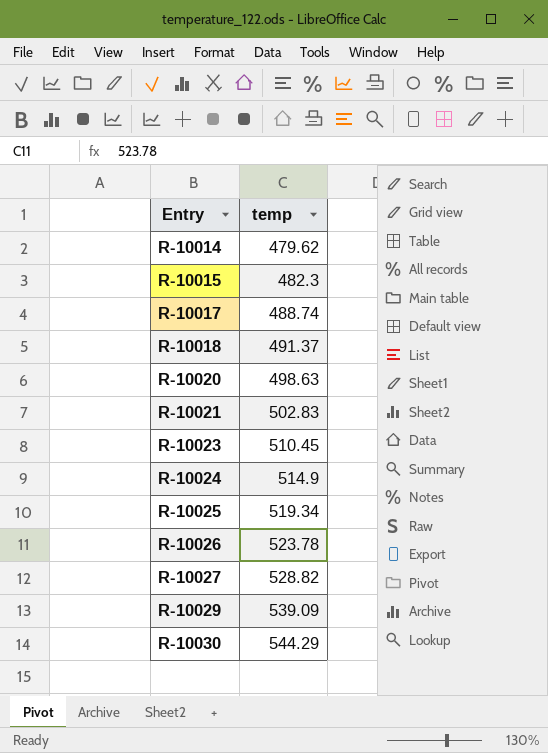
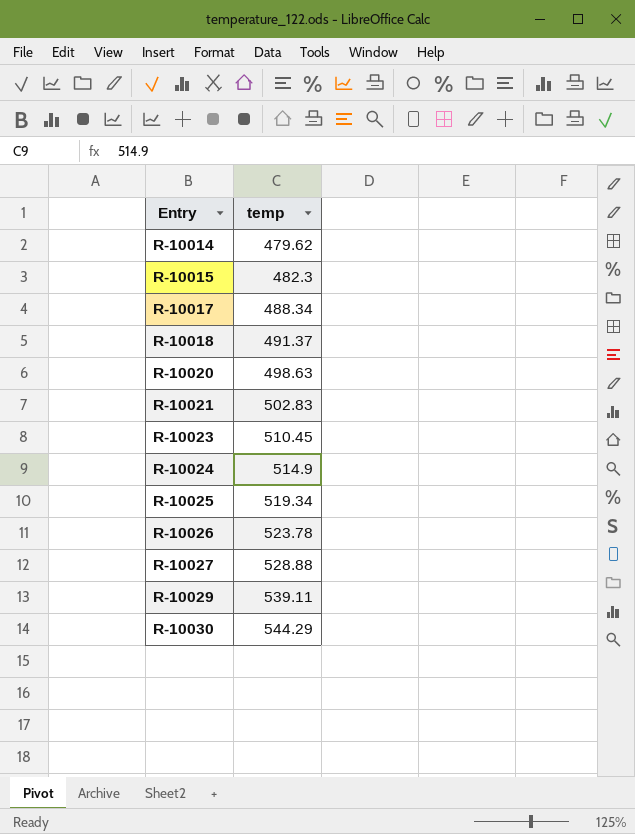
R-10017 | temp: 488.74 -> 488.34
R-10027 | temp: 528.82 -> 528.88
R-10029 | temp: 539.09 -> 539.11

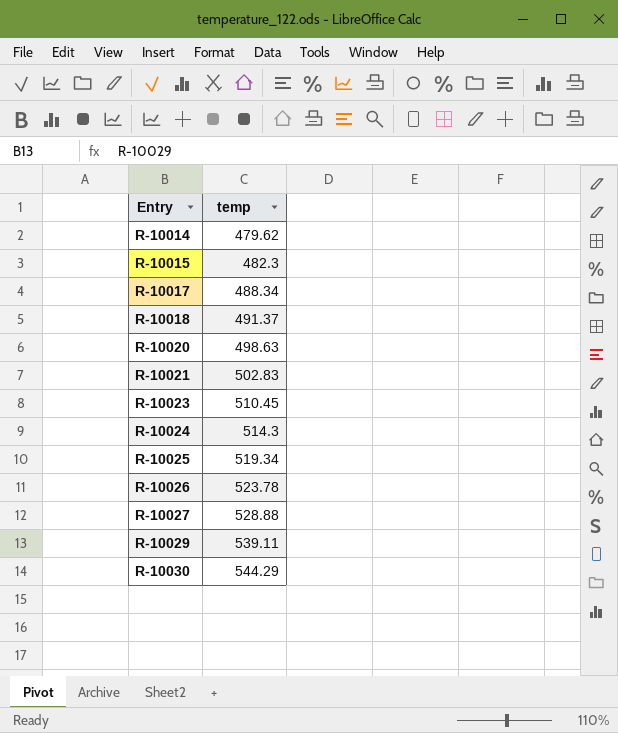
R-10024 | temp: 514.9 -> 514.3

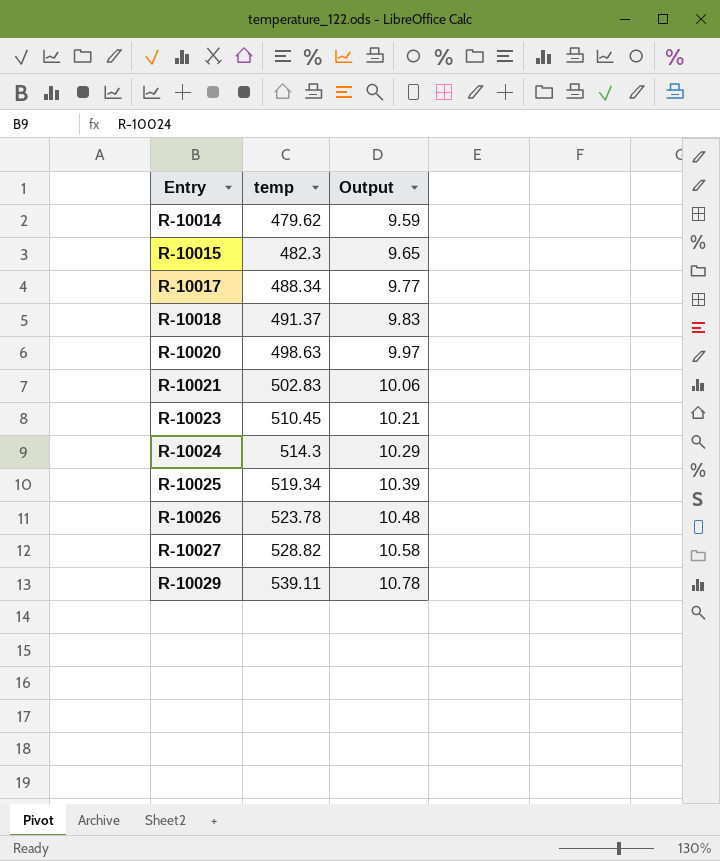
column Output | formula: none -> [temp] * 0.02
row R-10030: 544.29 -> none
R-10027 | temp: 528.88 -> 528.82

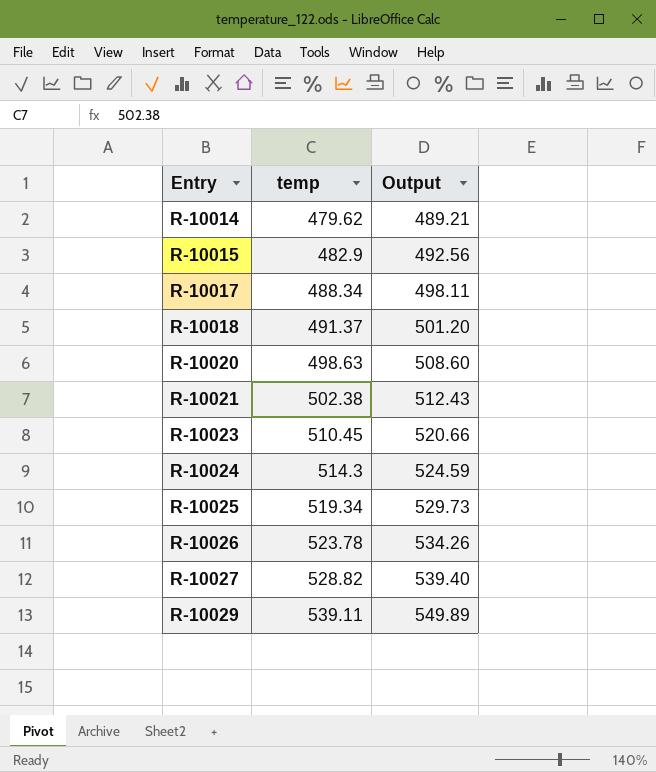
column Output | formula: [temp] * 0.02 -> [temp] * 1.02
R-10015 | temp: 482.3 -> 482.9
R-10021 | temp: 502.83 -> 502.38

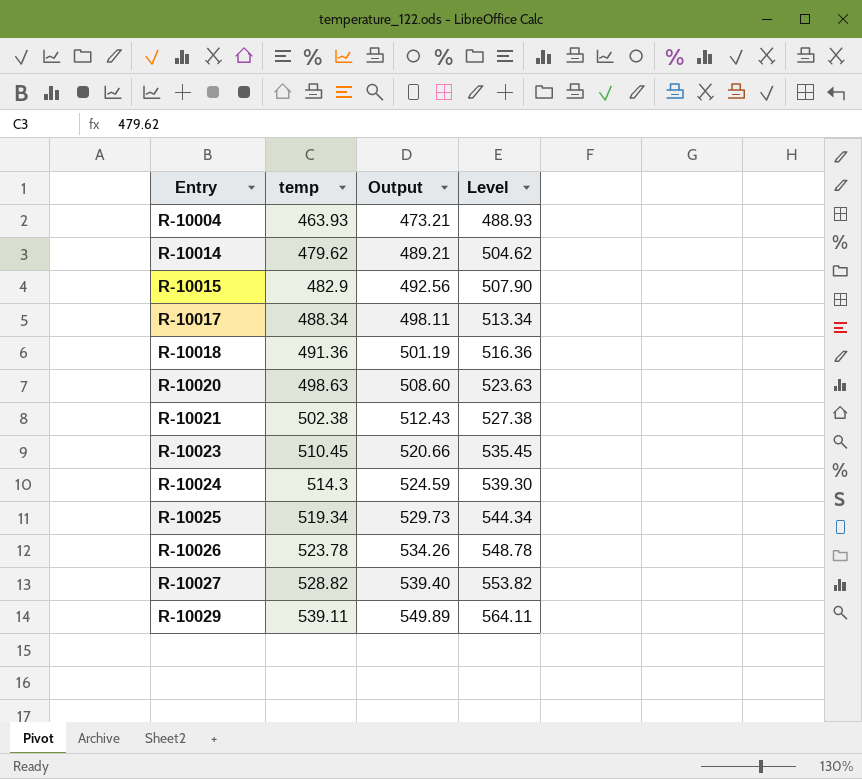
column Level | formula: none -> [temp] + 25
row R-10004: none -> 463.93 | 473.21 | 488.93
R-10018 | temp: 491.37 -> 491.36
R-10018 | Output: 501.20 -> 501.19

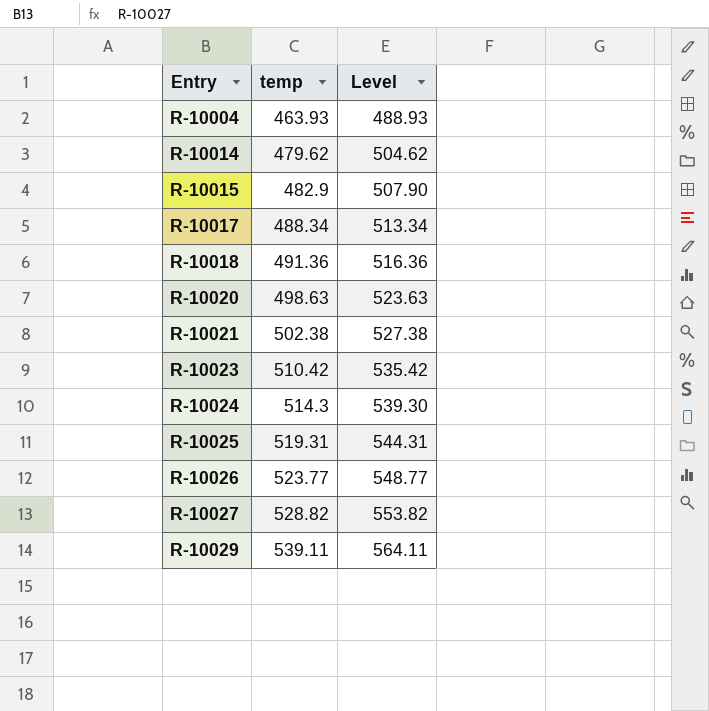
column Output | formula: [temp] * 1.02 -> none
R-10023 | temp: 510.45 -> 510.42
R-10023 | Level: 535.45 -> 535.42
R-10025 | temp: 519.34 -> 519.31
R-10025 | Level: 544.34 -> 544.31
R-10026 | temp: 523.78 -> 523.77
R-10026 | Level: 548.78 -> 548.77

